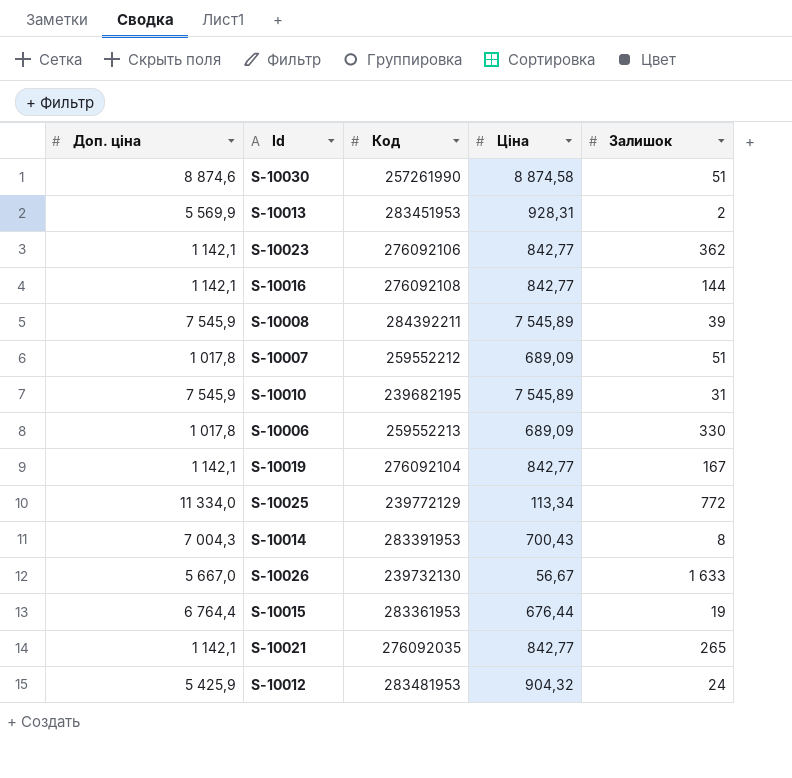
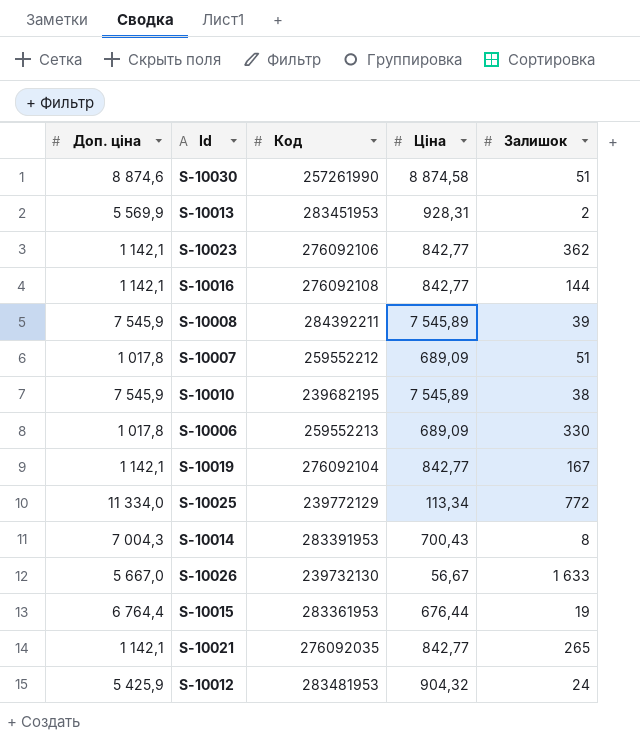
S-10010 | Залишок: 31 -> 38

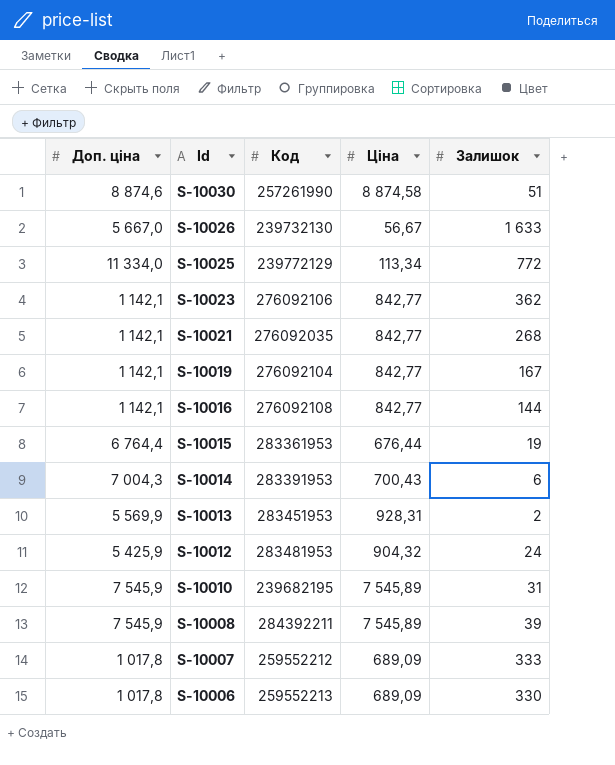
row order: none -> Id descending
S-10021 | Залишок: 265 -> 268
S-10014 | Залишок: 8 -> 6
S-10010 | Залишок: 38 -> 31
S-10007 | Залишок: 51 -> 333

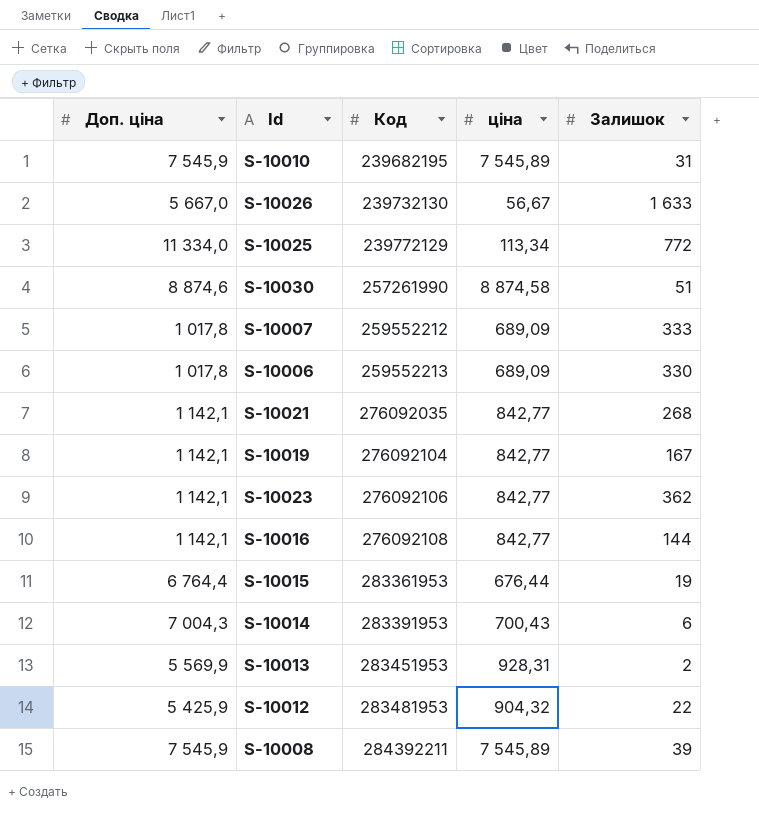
row order: Id descending -> Код ascending
column name: Ціна -> ціна
S-10012 | Залишок: 24 -> 22

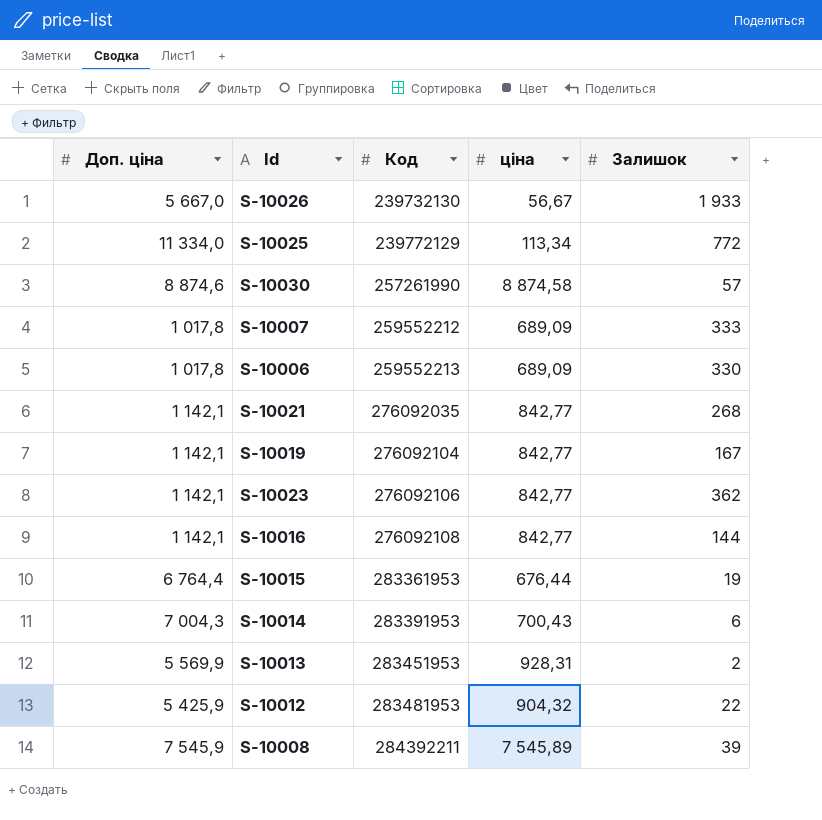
row S-10010: 7 545,9 | 239682195 | 7 545,89 | 31 -> none
S-10026 | Залишок: 1 633 -> 1 933
S-10030 | Залишок: 51 -> 57

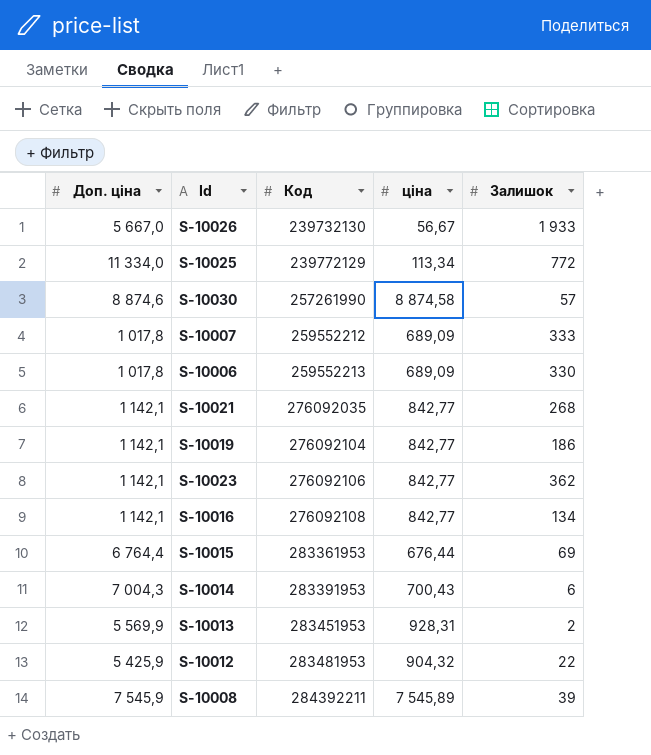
S-10019 | Залишок: 167 -> 186
S-10016 | Залишок: 144 -> 134
S-10015 | Залишок: 19 -> 69

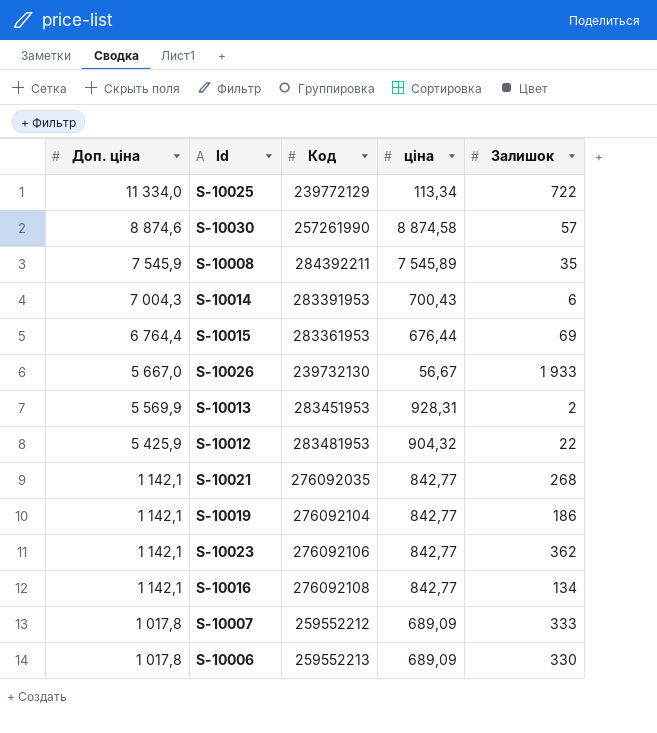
row order: Код ascending -> Доп. ціна descending
S-10025 | Залишок: 772 -> 722
S-10008 | Залишок: 39 -> 35

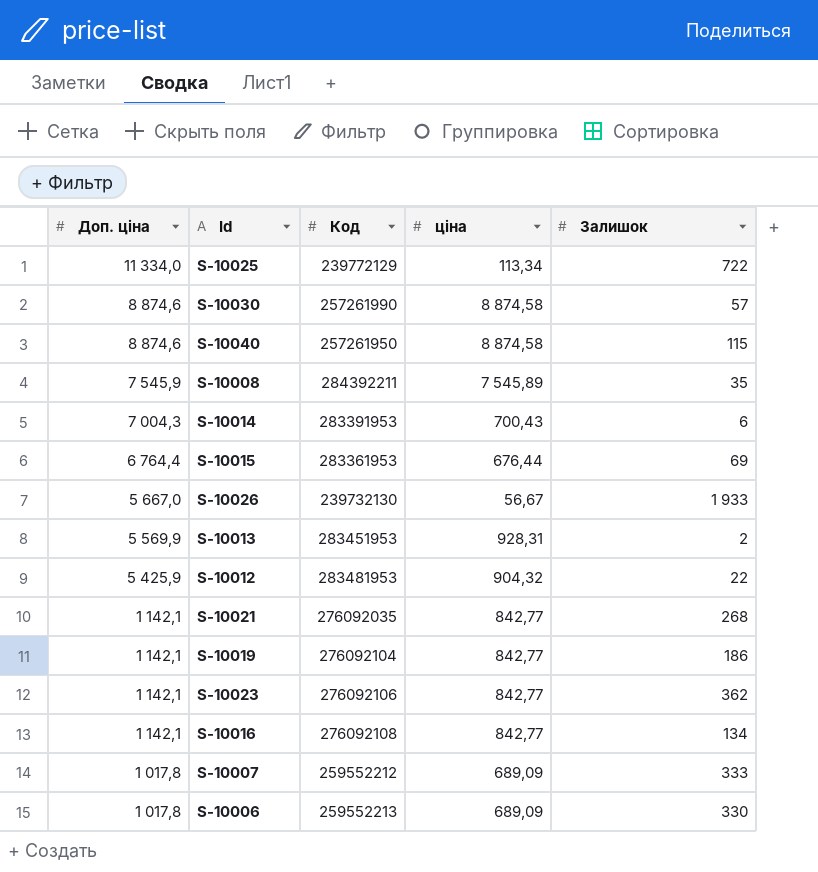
row S-10040: none -> 8 874,6 | 257261950 | 8 874,58 | 115

